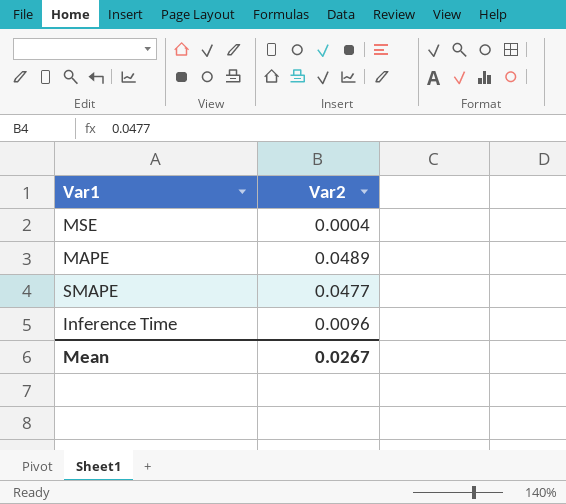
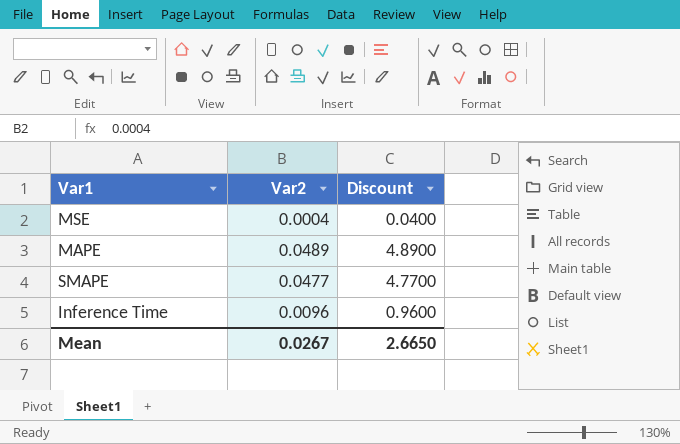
column Discount | formula: none -> [Var2] * 100

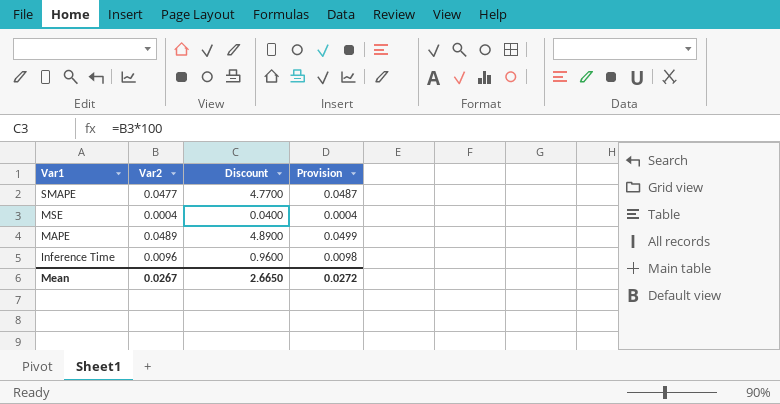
row order: none -> Var1 descending
column Provision | formula: none -> [Var2] * 1.02

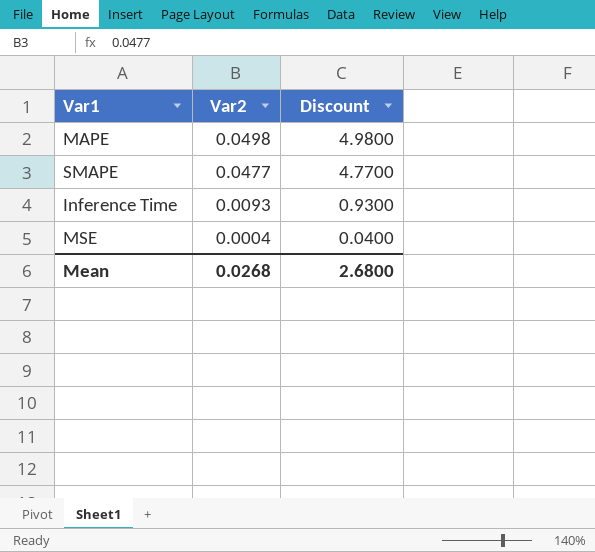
row order: Var1 descending -> Var2 descending
column Provision | formula: [Var2] * 1.02 -> none
MAPE | Var2: 0.0489 -> 0.0498
MAPE | Discount: 4.8900 -> 4.9800
Inference Time | Var2: 0.0096 -> 0.0093
Inference Time | Discount: 0.9600 -> 0.9300
Mean | Var2: 0.0267 -> 0.0268
Mean | Discount: 2.6650 -> 2.6800

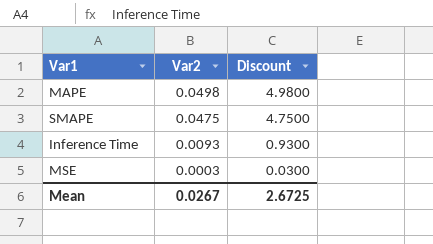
SMAPE | Var2: 0.0477 -> 0.0475
SMAPE | Discount: 4.7700 -> 4.7500
MSE | Var2: 0.0004 -> 0.0003
MSE | Discount: 0.0400 -> 0.0300
Mean | Var2: 0.0268 -> 0.0267
Mean | Discount: 2.6800 -> 2.6725

